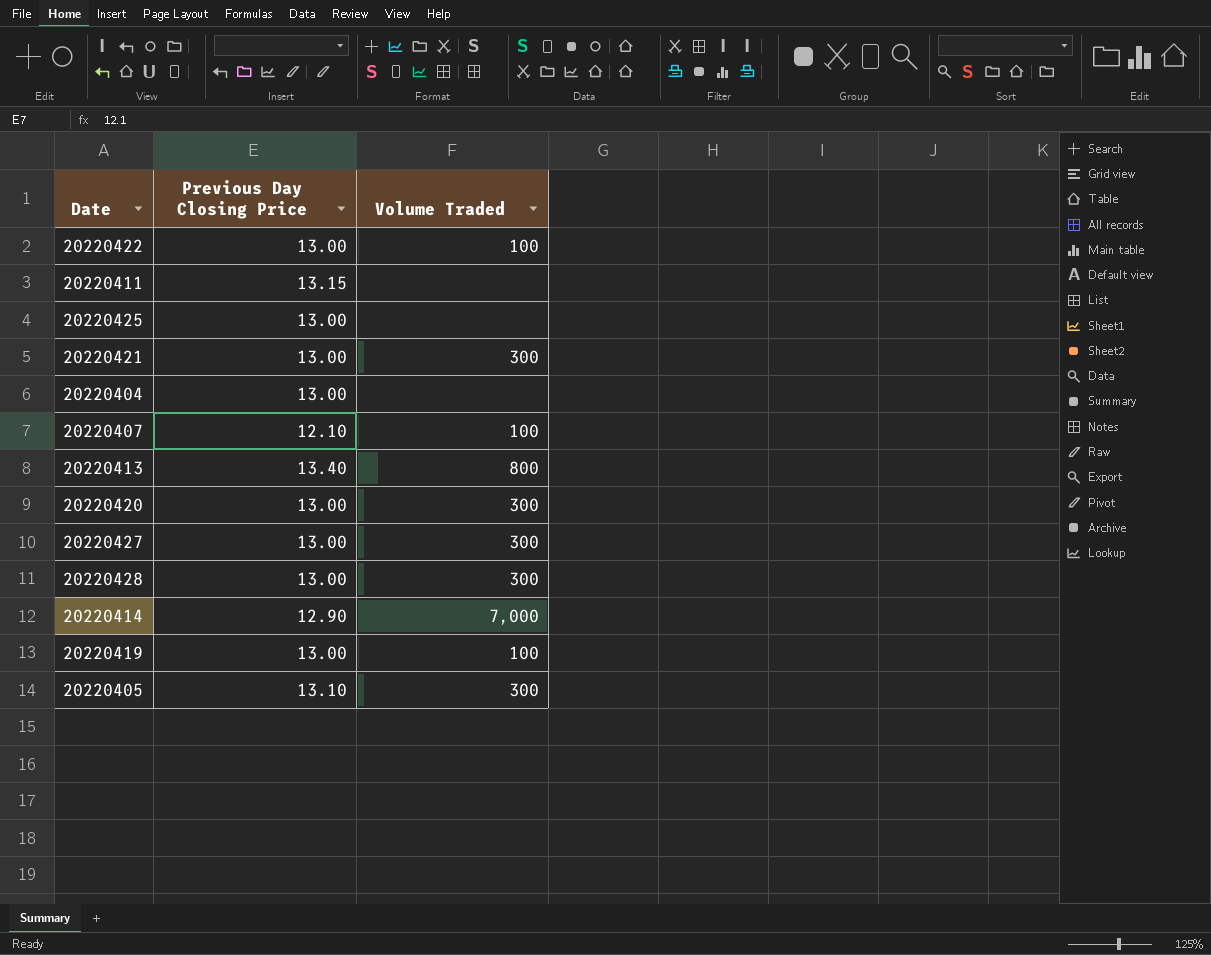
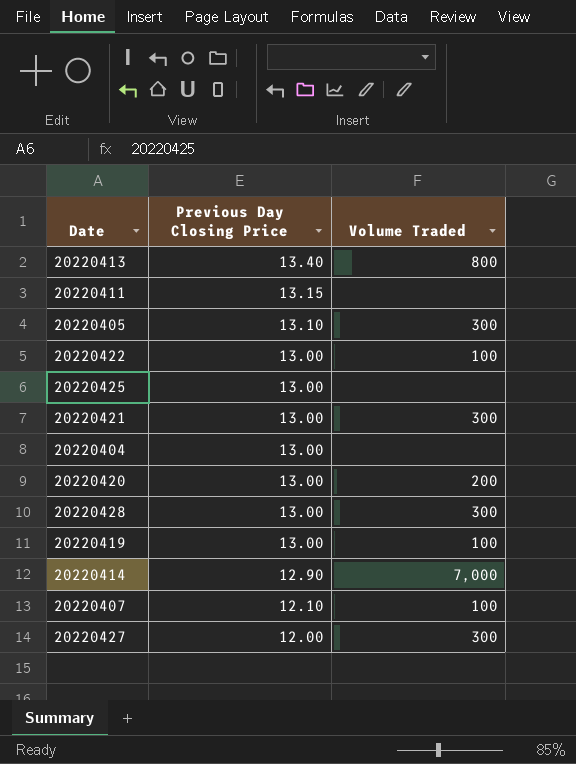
row order: none -> Previous Day Closing Price descending
20220420 | Volume Traded: 300 -> 200
20220427 | Previous Day Closing Price: 13.00 -> 12.00

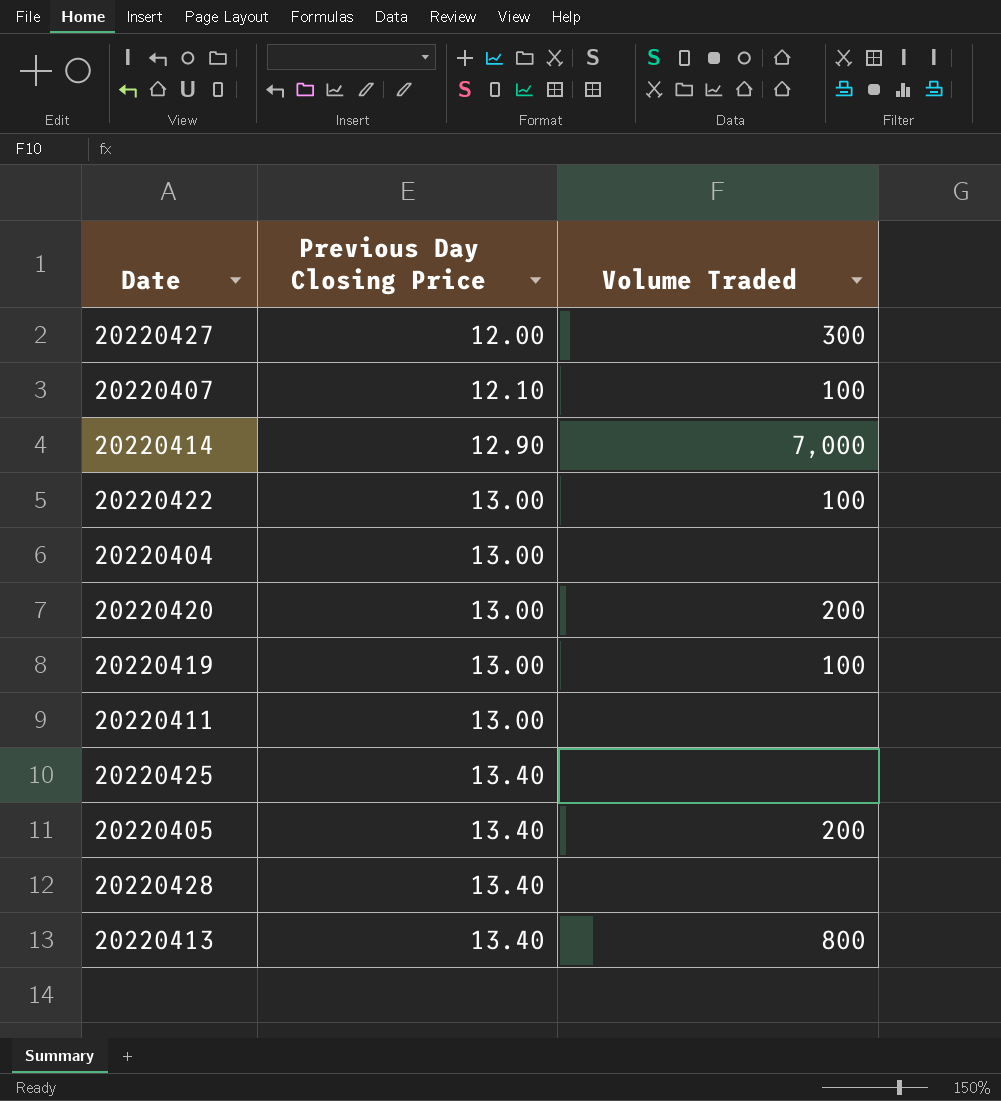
row order: Previous Day Closing Price descending -> Previous Day Closing Price ascending
row 20220421: 13.00 | 300 -> none
20220411 | Previous Day Closing Price: 13.15 -> 13.00
20220425 | Previous Day Closing Price: 13.00 -> 13.40
20220405 | Previous Day Closing Price: 13.10 -> 13.40
20220405 | Volume Traded: 300 -> 200
20220428 | Previous Day Closing Price: 13.00 -> 13.40
20220428 | Volume Traded: 300 -> none

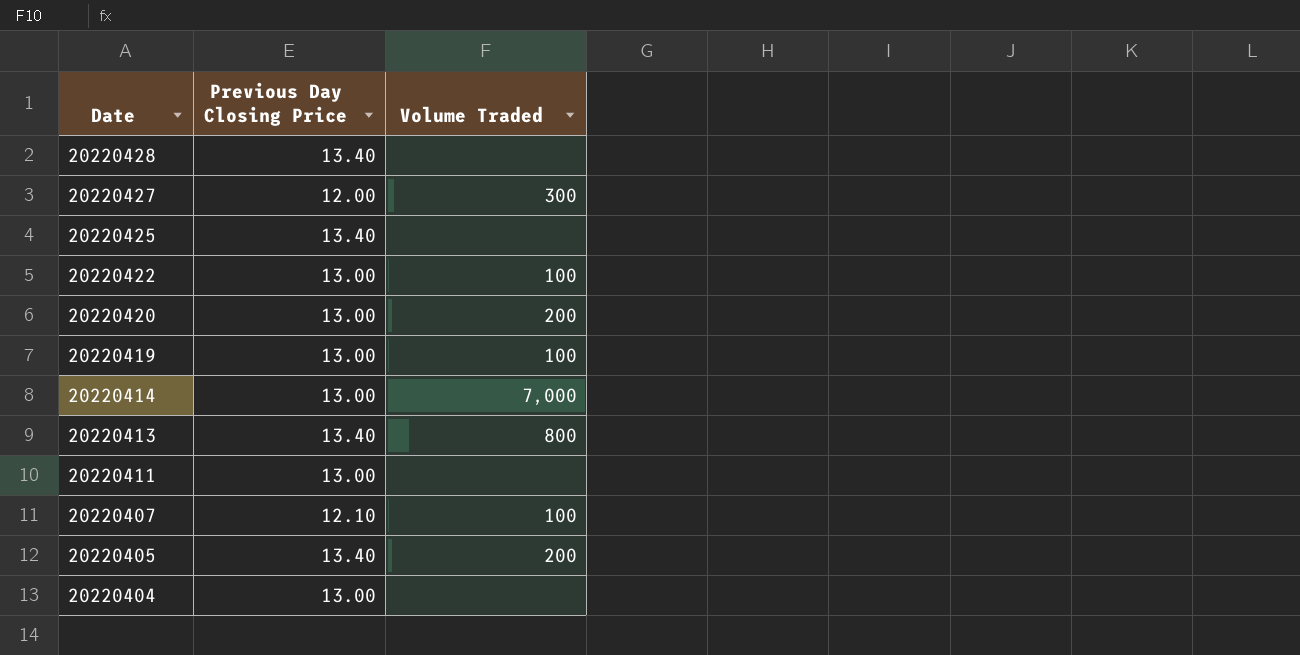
row order: Previous Day Closing Price ascending -> Date descending
20220414 | Previous Day Closing Price: 12.90 -> 13.00

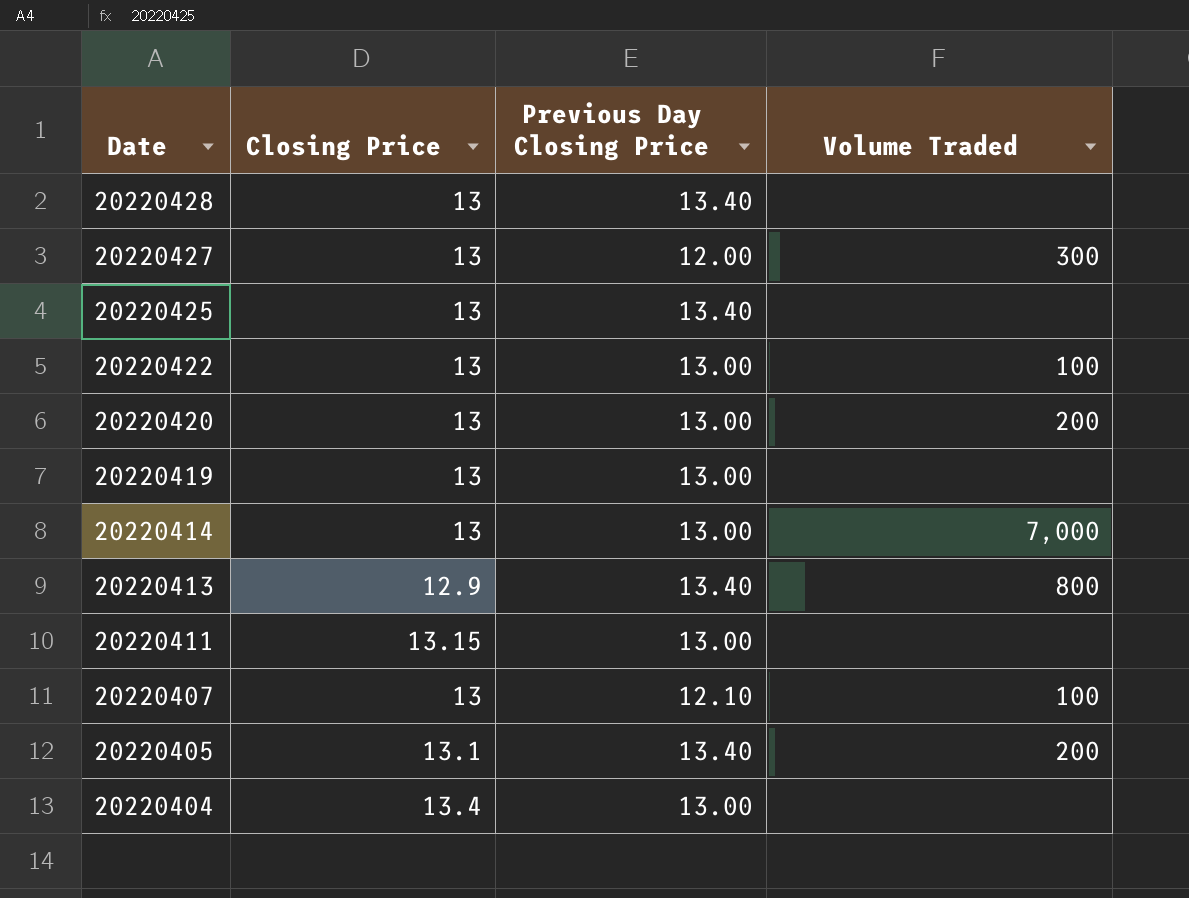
column Closing Price | position: none -> 2
20220419 | Volume Traded: 100 -> none

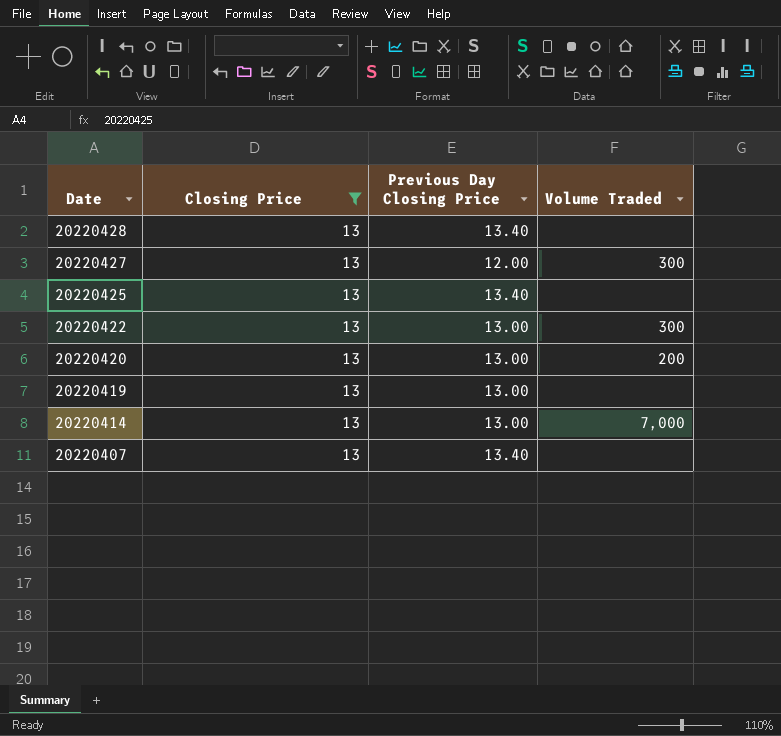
filter: none -> Closing Price = 13
20220422 | Volume Traded: 100 -> 300
20220407 | Previous Day Closing Price: 12.10 -> 13.40
20220407 | Volume Traded: 100 -> none

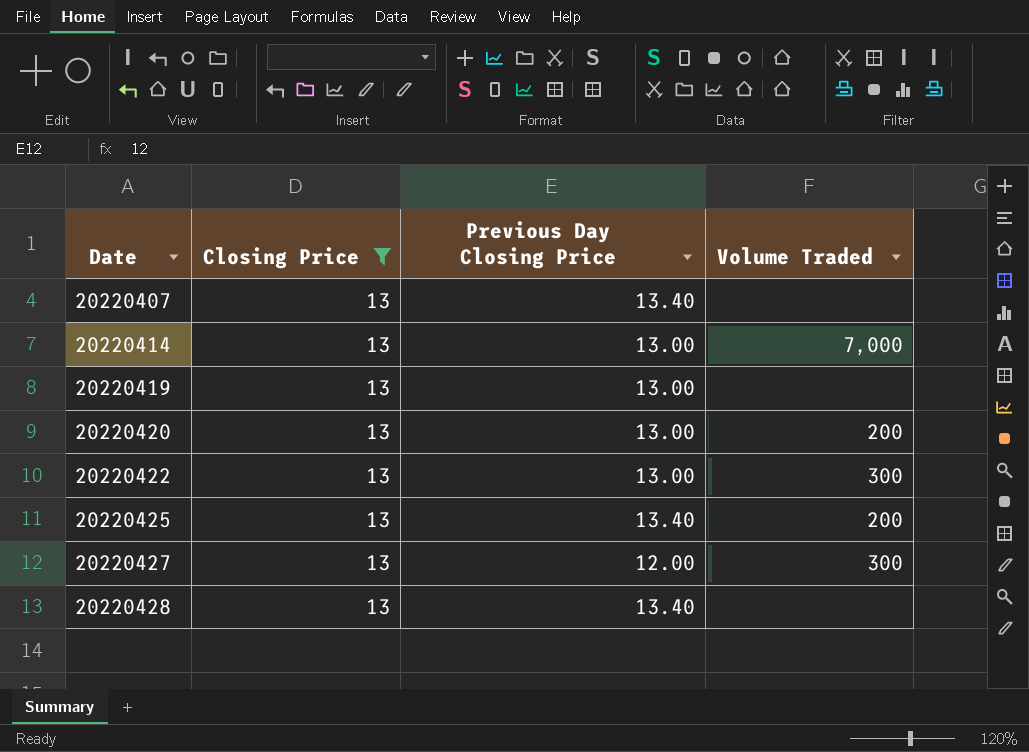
row order: Date descending -> Date ascending
20220425 | Volume Traded: none -> 200

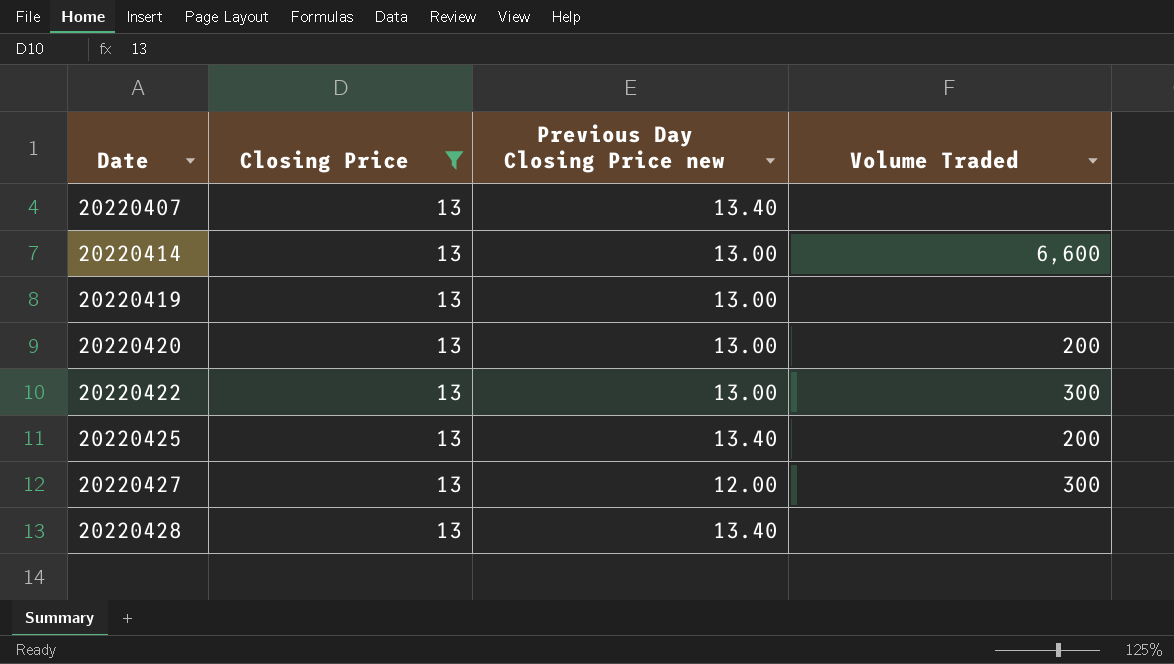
column name: Previous Day Closing Price -> Previous Day Closing Price new
20220414 | Volume Traded: 7,000 -> 6,600

